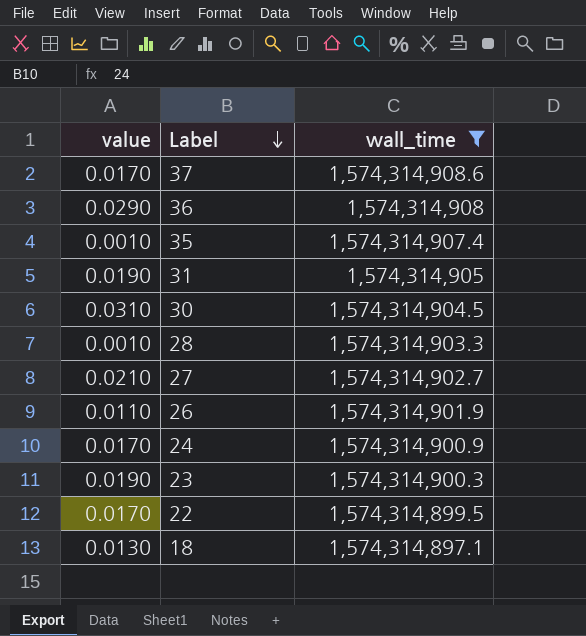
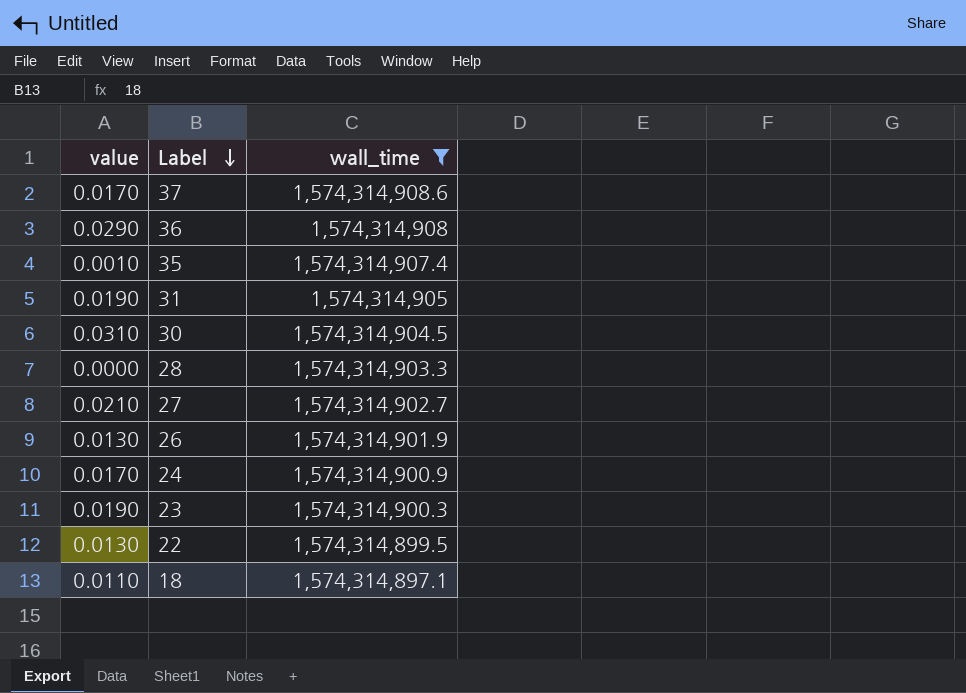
28 | value: 0.0010 -> 0.0000
26 | value: 0.0110 -> 0.0130
22 | value: 0.0170 -> 0.0130
18 | value: 0.0130 -> 0.0110

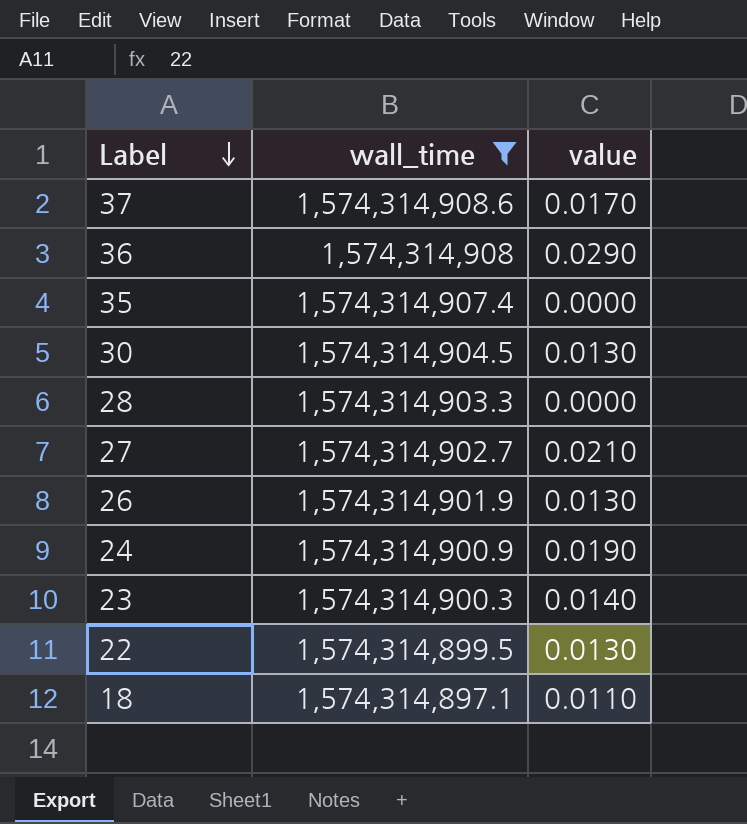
column value | position: 1 -> 3
row 31: 0.0190 | 1,574,314,905 -> none
35 | value: 0.0010 -> 0.0000
30 | value: 0.0310 -> 0.0130
24 | value: 0.0170 -> 0.0190
23 | value: 0.0190 -> 0.0140

